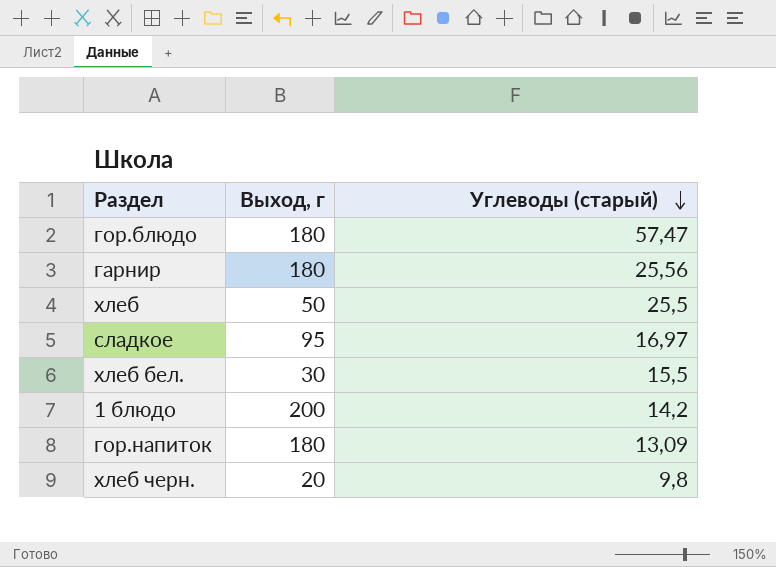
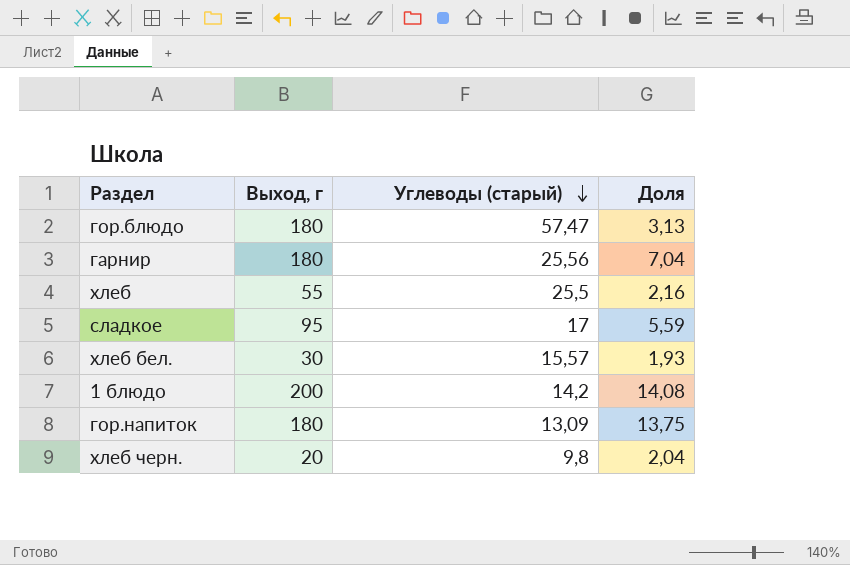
column Доля | formula: none -> [Выход, г] / [Углеводы (старый)]
хлеб | Выход, г: 50 -> 55
сладкое | Углеводы (старый): 16,97 -> 17
хлеб бел. | Углеводы (старый): 15,5 -> 15,57

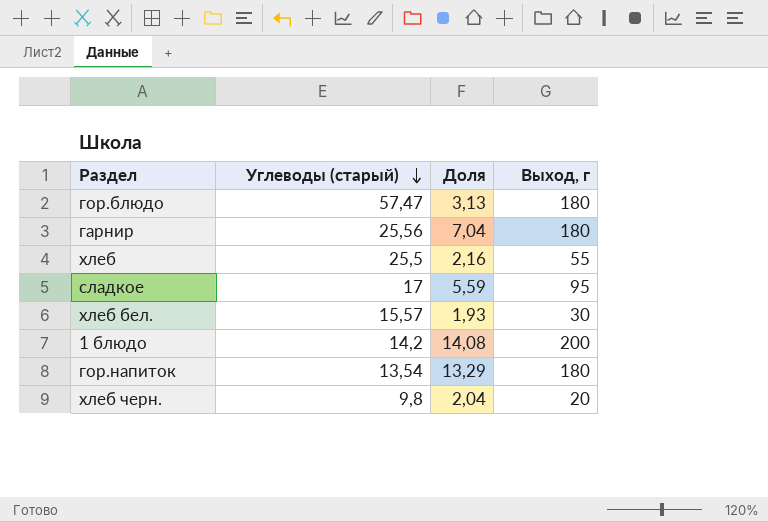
column Выход, г | position: 2 -> 4
гор.напиток | Углеводы (старый): 13,09 -> 13,54
гор.напиток | Доля: 13,75 -> 13,29

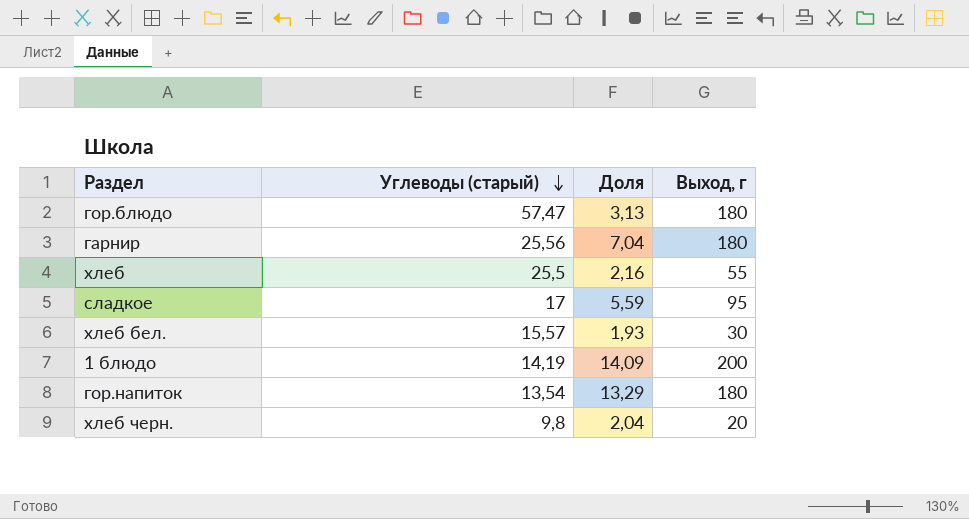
1 блюдо | Углеводы (старый): 14,2 -> 14,19
1 блюдо | Доля: 14,08 -> 14,09

